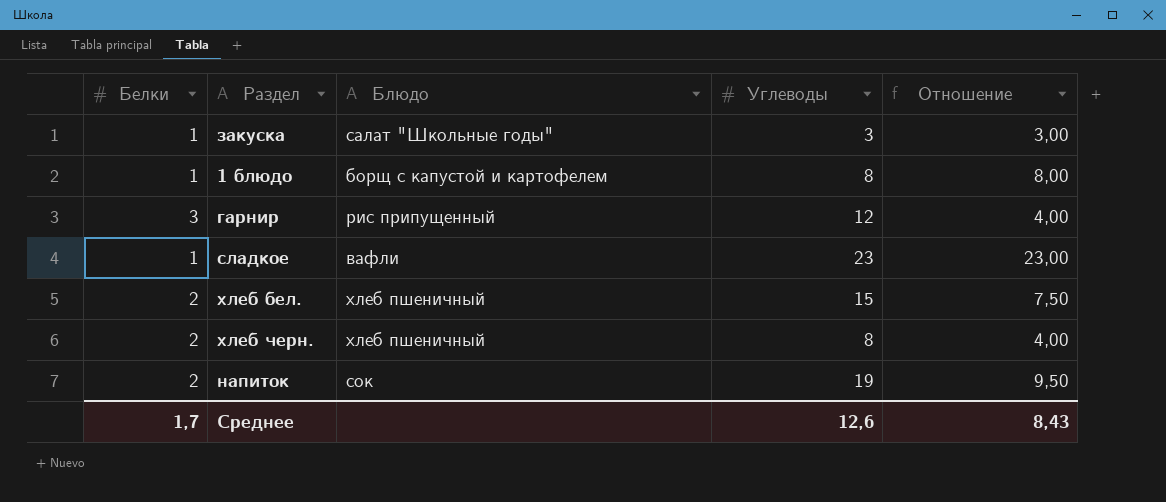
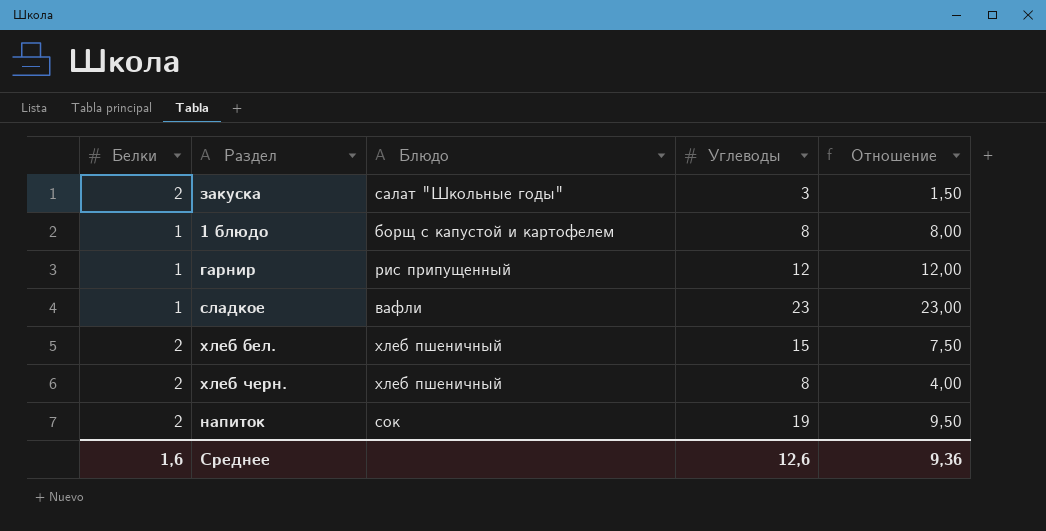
закуска | Белки: 1 -> 2
закуска | Отношение: 3,00 -> 1,50
гарнир | Белки: 3 -> 1
гарнир | Отношение: 4,00 -> 12,00
Среднее | Белки: 1,7 -> 1,6
Среднее | Отношение: 8,43 -> 9,36

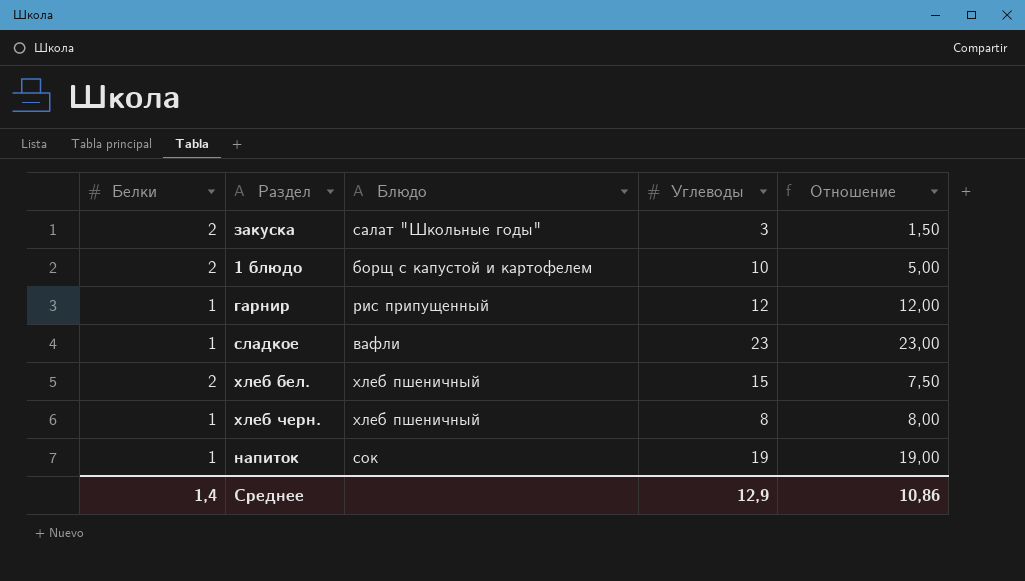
1 блюдо | Белки: 1 -> 2
1 блюдо | Углеводы: 8 -> 10
1 блюдо | Отношение: 8,00 -> 5,00
хлеб черн. | Белки: 2 -> 1
хлеб черн. | Отношение: 4,00 -> 8,00
напиток | Белки: 2 -> 1
напиток | Отношение: 9,50 -> 19,00
Среднее | Белки: 1,6 -> 1,4
Среднее | Углеводы: 12,6 -> 12,9
Среднее | Отношение: 9,36 -> 10,86

